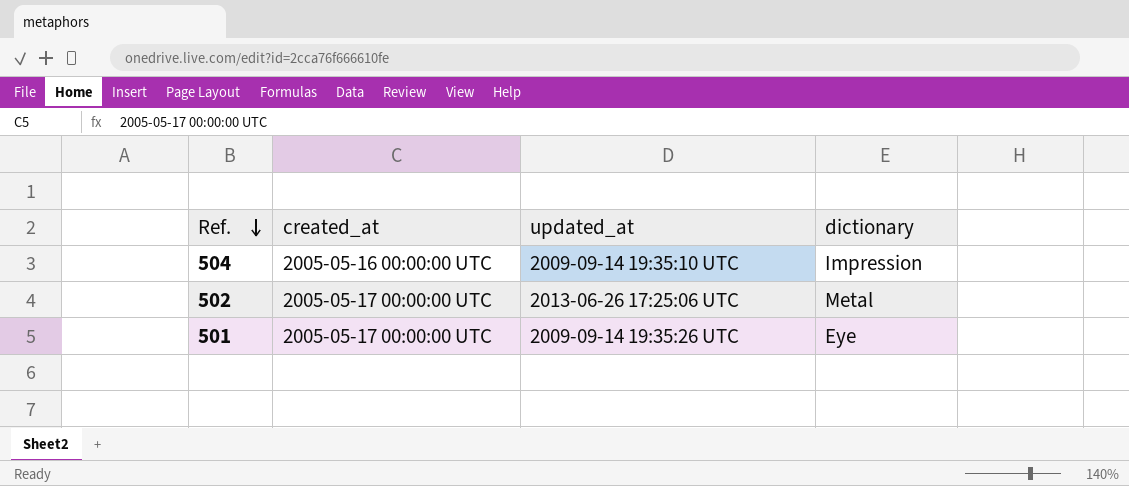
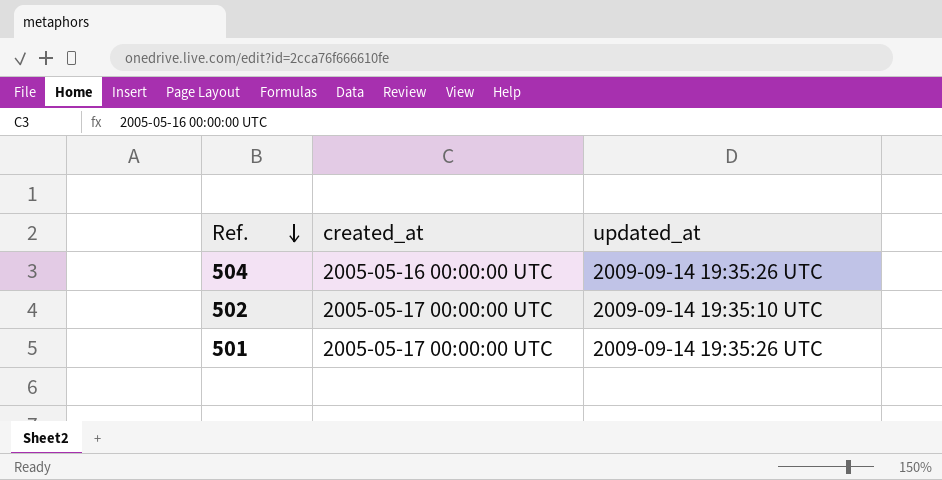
column dictionary | position: 4 -> none
504 | updated_at: 2009-09-14 19:35:10 UTC -> 2009-09-14 19:35:26 UTC
502 | updated_at: 2013-06-26 17:25:06 UTC -> 2009-09-14 19:35:10 UTC

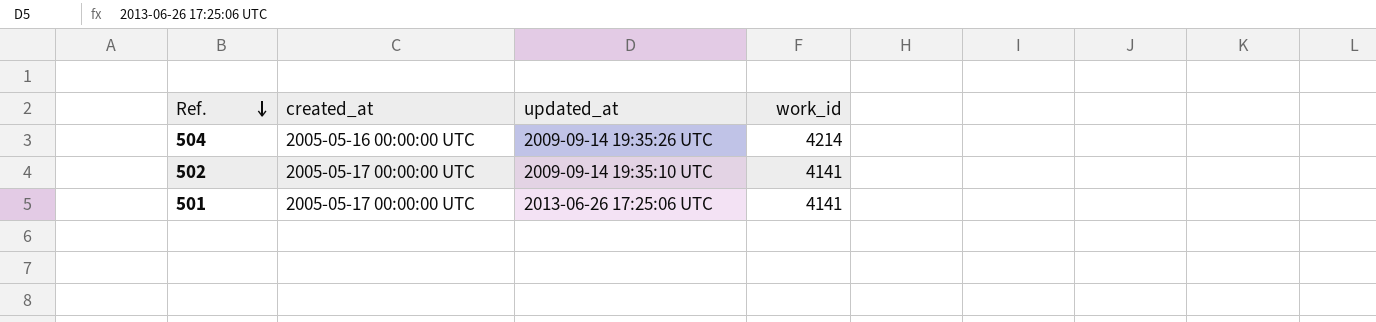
column work_id | position: none -> 4
501 | updated_at: 2009-09-14 19:35:26 UTC -> 2013-06-26 17:25:06 UTC

